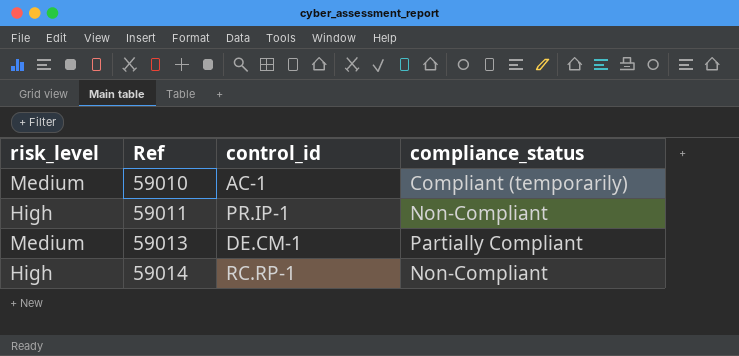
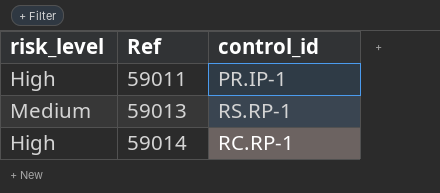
column compliance_status | position: 4 -> none
row 59010: Medium | AC-1 | Compliant (temporarily) -> none
59013 | control_id: DE.CM-1 -> RS.RP-1

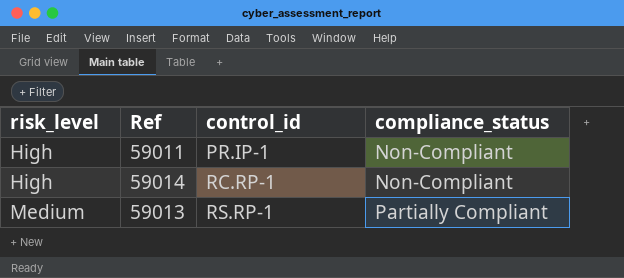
row order: Ref ascending -> risk_level ascending
column compliance_status | position: none -> 4

